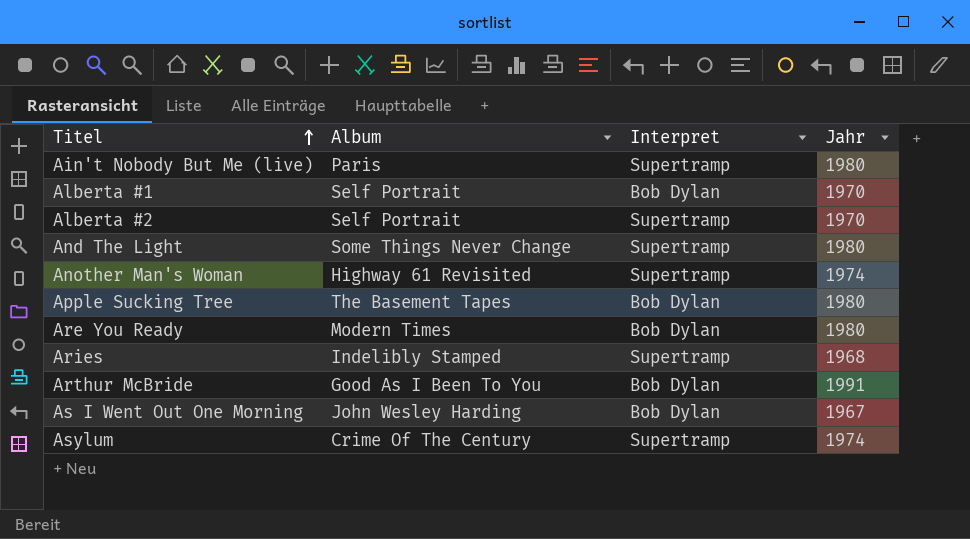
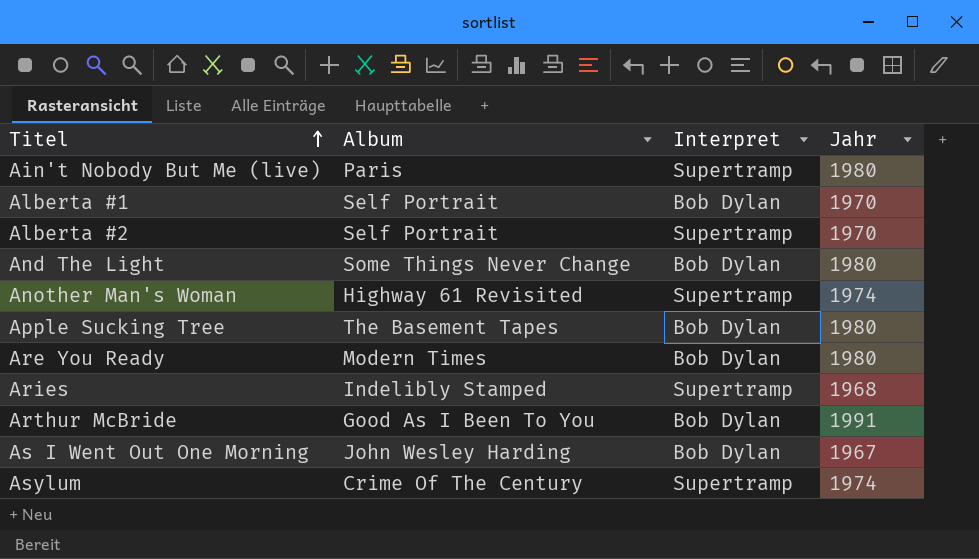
And The Light | Interpret: Supertramp -> Bob Dylan

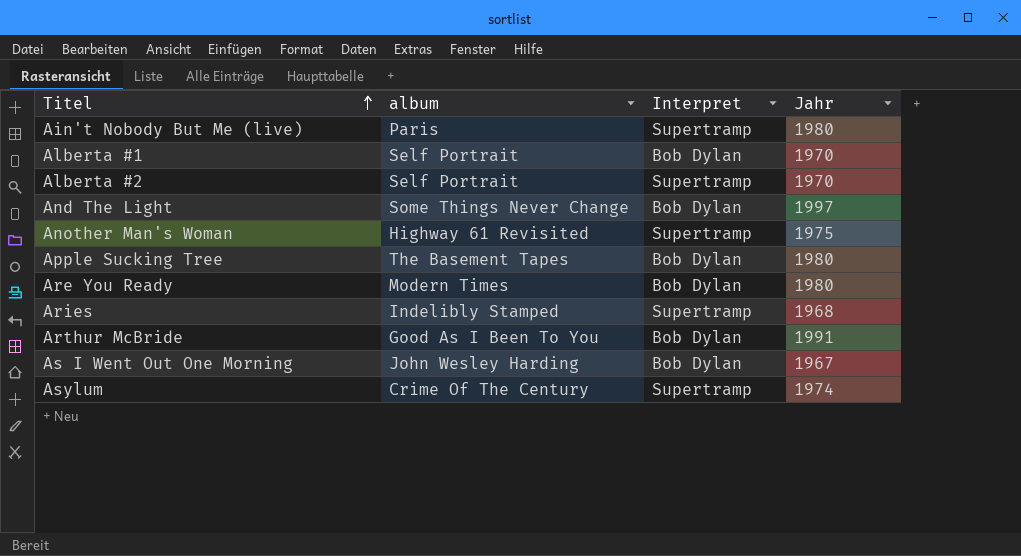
column name: Album -> album
And The Light | Jahr: 1980 -> 1997
Another Man's Woman | Jahr: 1974 -> 1975

